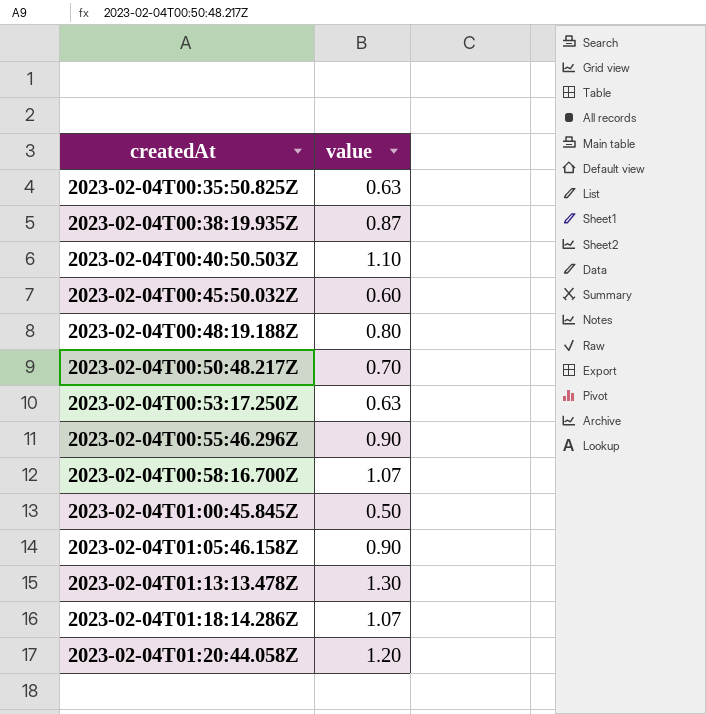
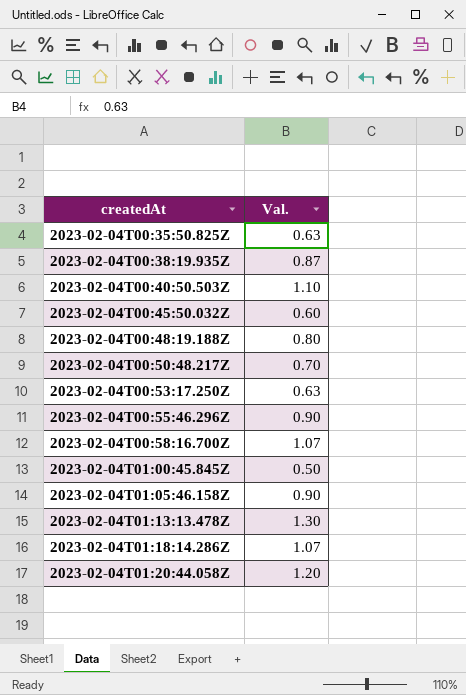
column name: value -> Val.

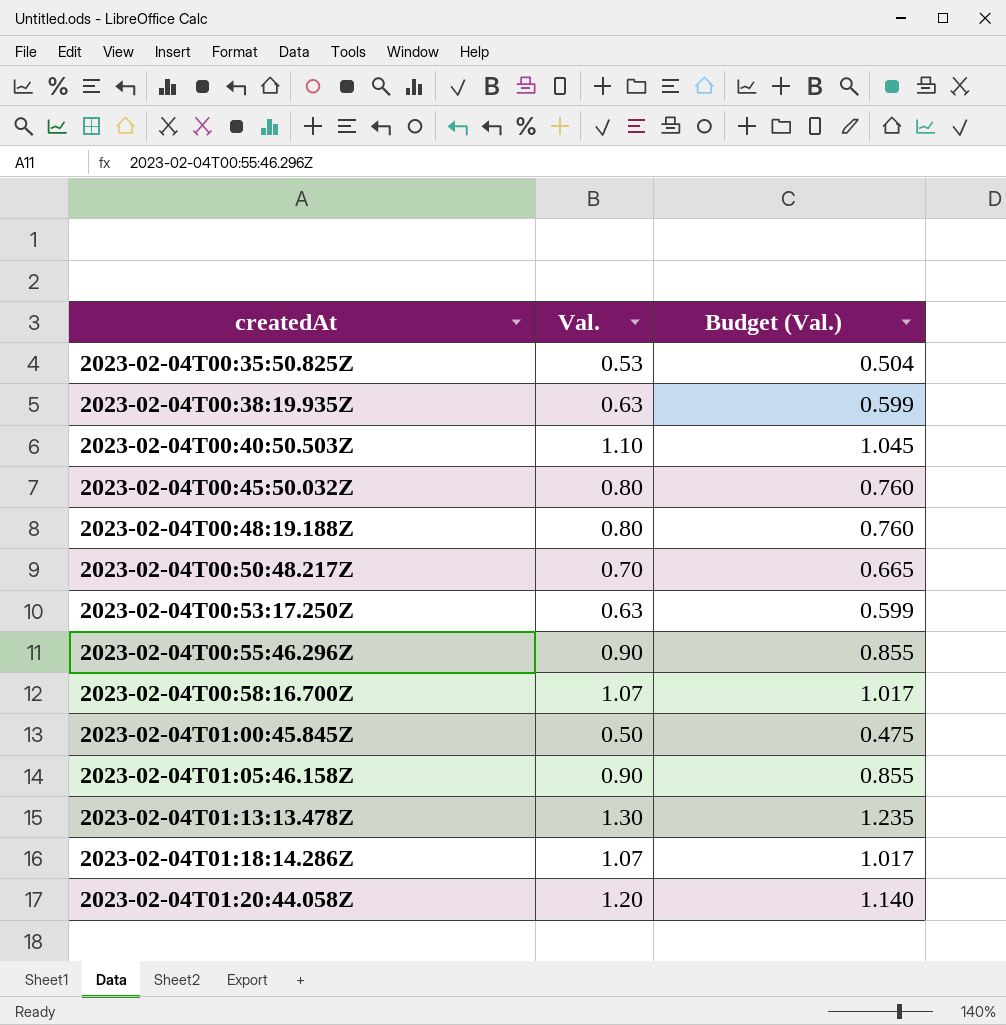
column Budget (Val.) | formula: none -> [Val.] * 0.95
2023-02-04T00:35:50.825Z | Val.: 0.63 -> 0.53
2023-02-04T00:38:19.935Z | Val.: 0.87 -> 0.63
2023-02-04T00:45:50.032Z | Val.: 0.60 -> 0.80

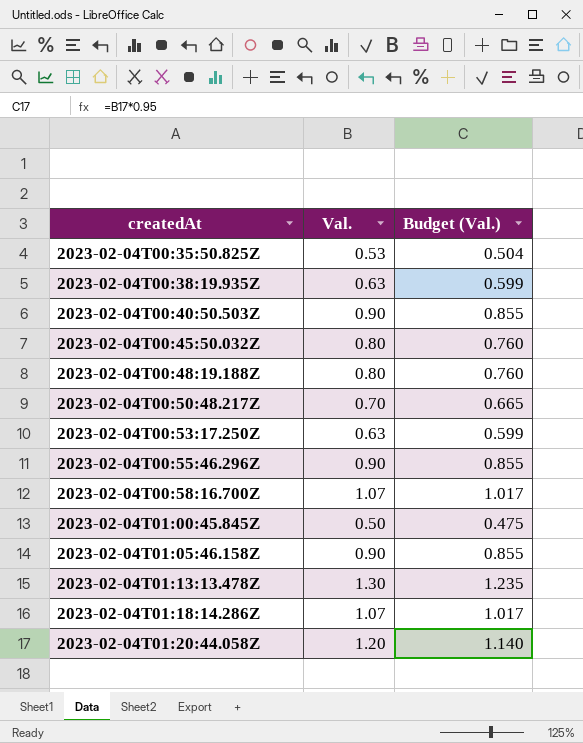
2023-02-04T00:40:50.503Z | Val.: 1.10 -> 0.90
2023-02-04T00:40:50.503Z | Budget (Val.): 1.045 -> 0.855

